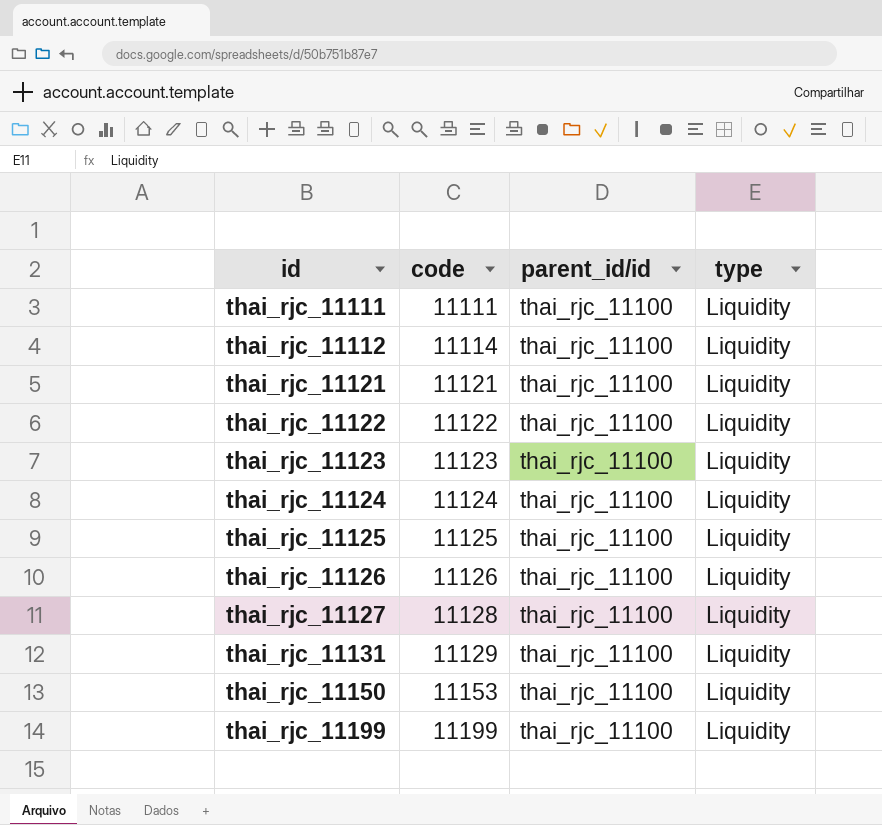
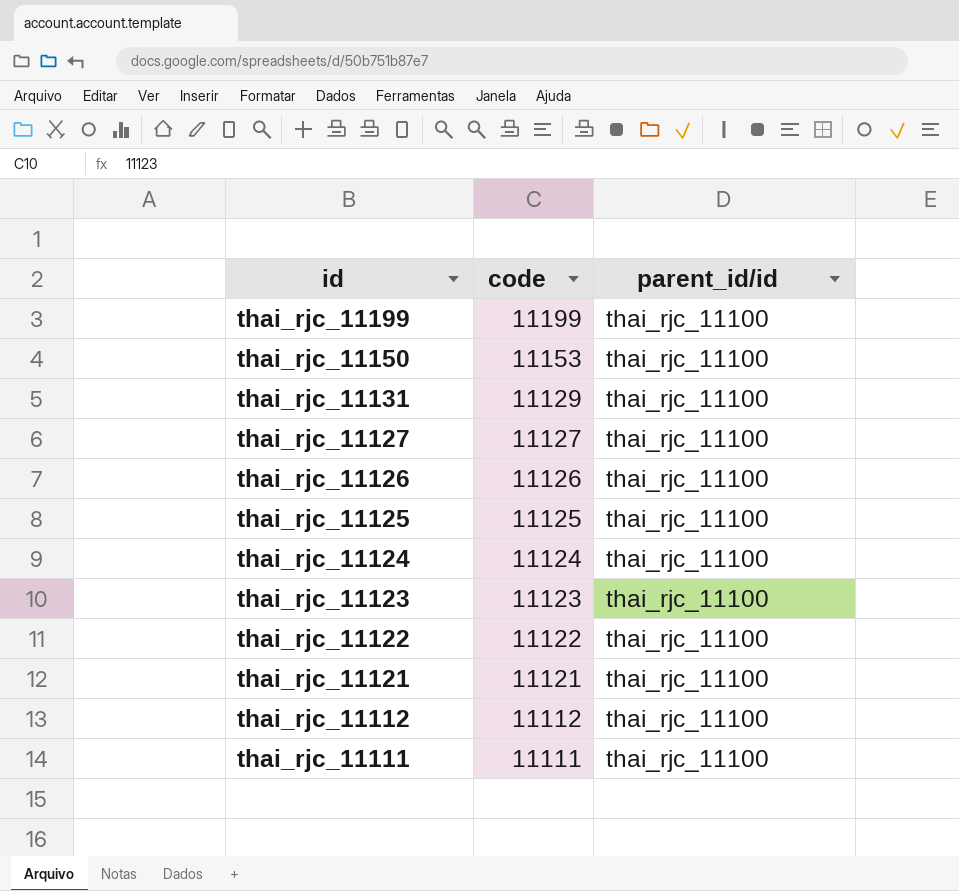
row order: id ascending -> id descending
column type | position: 4 -> none
thai_rjc_11127 | code: 11128 -> 11127
thai_rjc_11112 | code: 11114 -> 11112

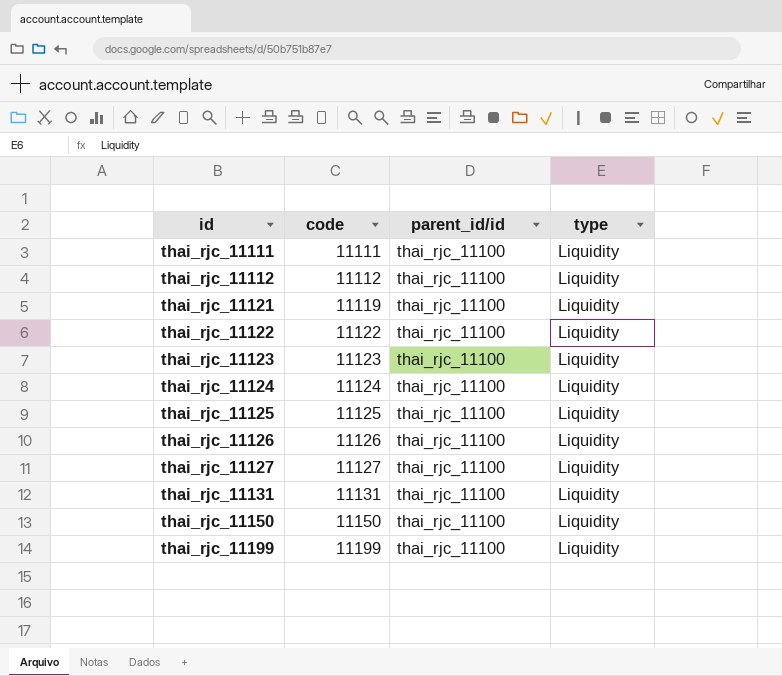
row order: id descending -> id ascending
column type | position: none -> 4
thai_rjc_11121 | code: 11121 -> 11119
thai_rjc_11131 | code: 11129 -> 11131
thai_rjc_11150 | code: 11153 -> 11150

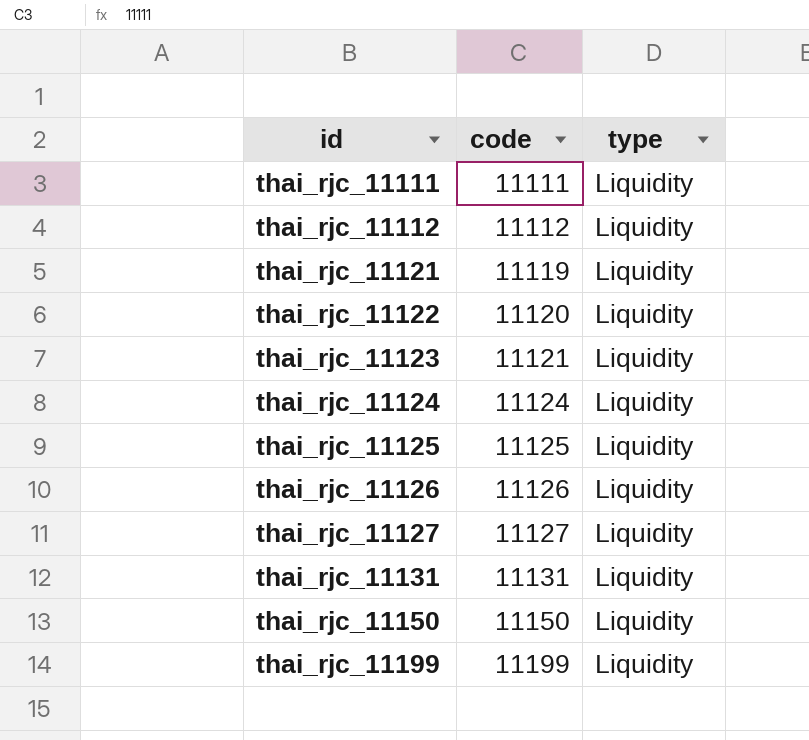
column parent_id/id | position: 3 -> none
thai_rjc_11122 | code: 11122 -> 11120
thai_rjc_11123 | code: 11123 -> 11121

